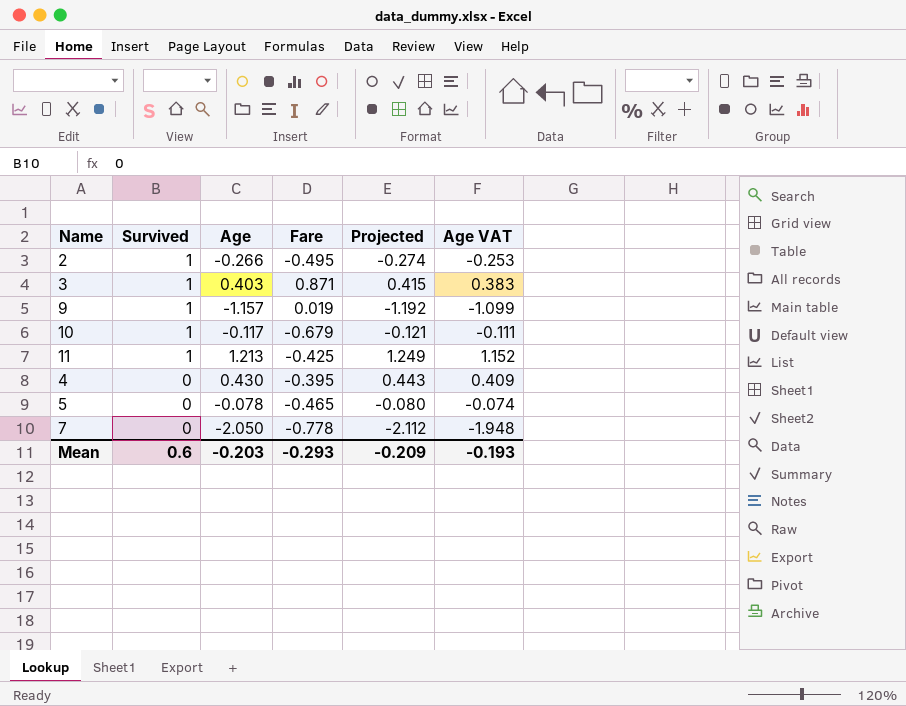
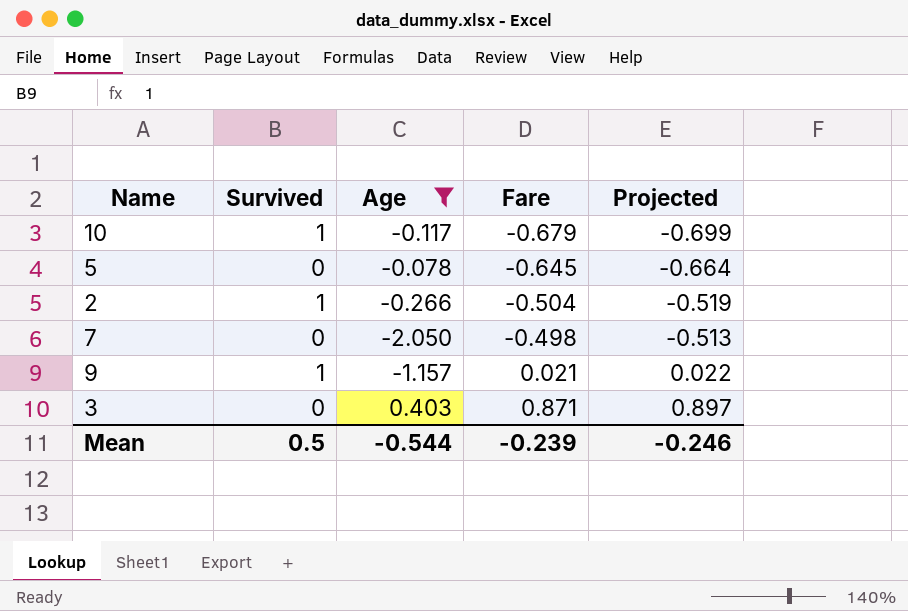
filter: none -> Age <= 0.403
row order: Survived descending -> Fare ascending
column Age VAT | formula: [Age] * 0.95 -> none
column Projected | formula: [Age] * 1.03 -> [Fare] * 1.03
5 | Fare: -0.465 -> -0.645
2 | Fare: -0.495 -> -0.504
7 | Fare: -0.778 -> -0.498
9 | Fare: 0.019 -> 0.021
3 | Survived: 1 -> 0
Mean | Survived: 0.6 -> 0.5
Mean | Age: -0.203 -> -0.544
Mean | Fare: -0.293 -> -0.239
Mean | Projected: -0.209 -> -0.246

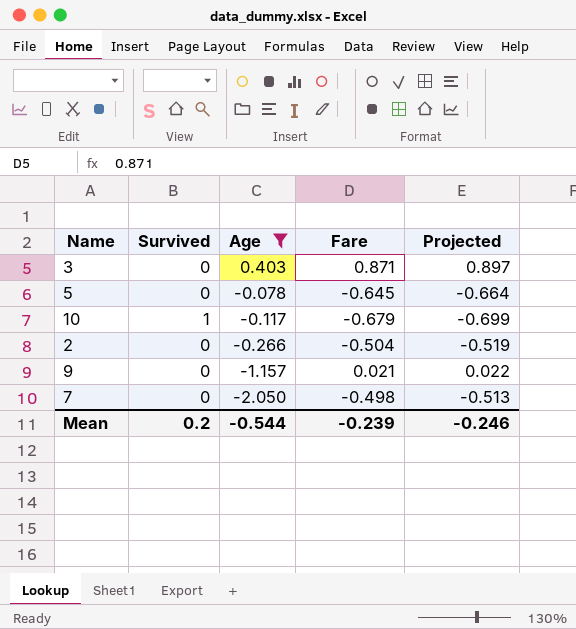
row order: Fare ascending -> Age descending
2 | Survived: 1 -> 0
9 | Survived: 1 -> 0
Mean | Survived: 0.5 -> 0.2

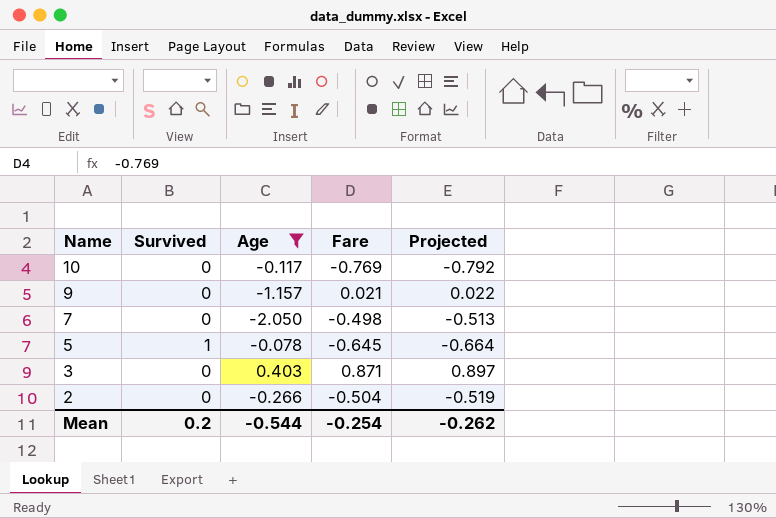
row order: Age descending -> Name descending
10 | Survived: 1 -> 0
10 | Fare: -0.679 -> -0.769
10 | Projected: -0.699 -> -0.792
5 | Survived: 0 -> 1
Mean | Fare: -0.239 -> -0.254
Mean | Projected: -0.246 -> -0.262

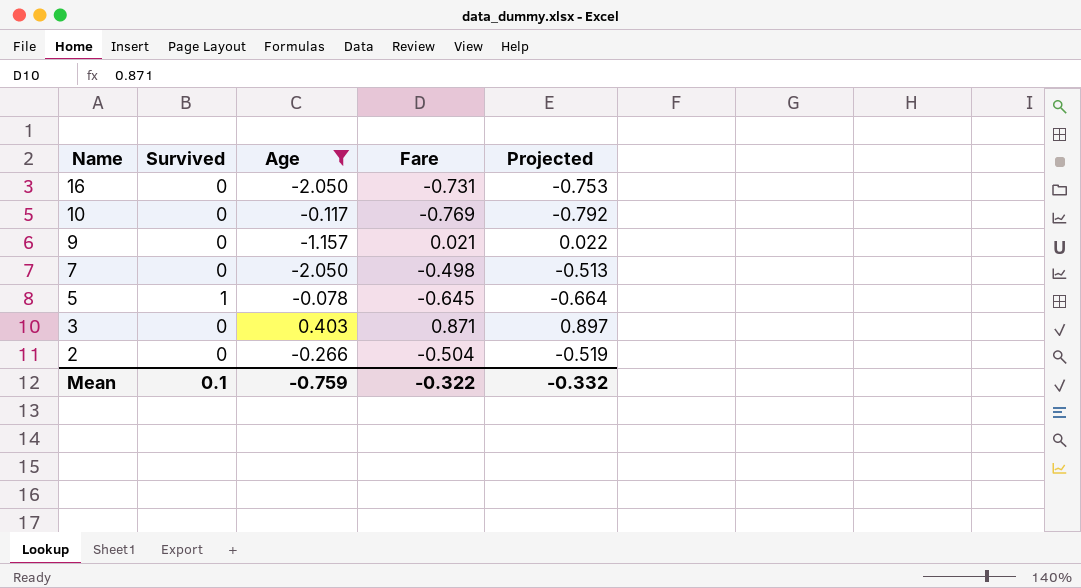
row 16: none -> 0 | -2.050 | -0.731 | -0.753
Mean | Survived: 0.2 -> 0.1
Mean | Age: -0.544 -> -0.759
Mean | Fare: -0.254 -> -0.322
Mean | Projected: -0.262 -> -0.332

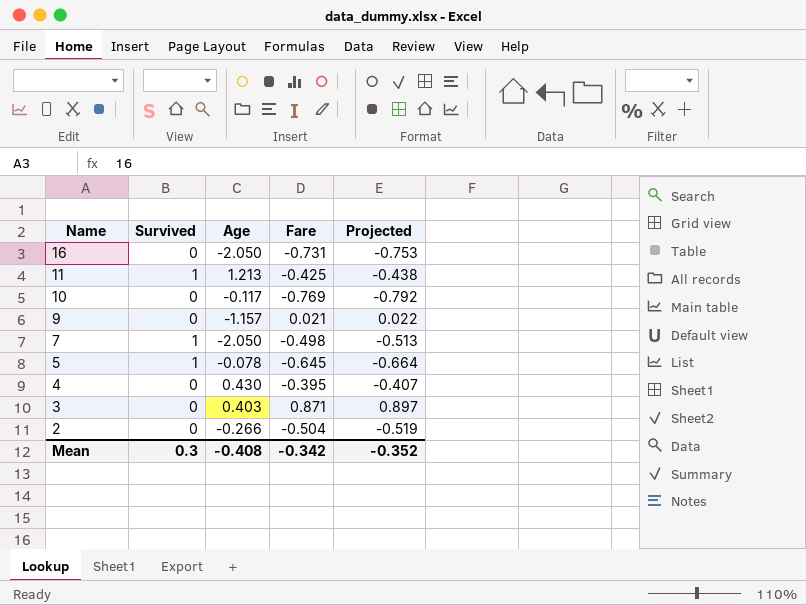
filter: Age <= 0.403 -> none
7 | Survived: 0 -> 1
Mean | Survived: 0.1 -> 0.3
Mean | Age: -0.759 -> -0.408
Mean | Fare: -0.322 -> -0.342
Mean | Projected: -0.332 -> -0.352

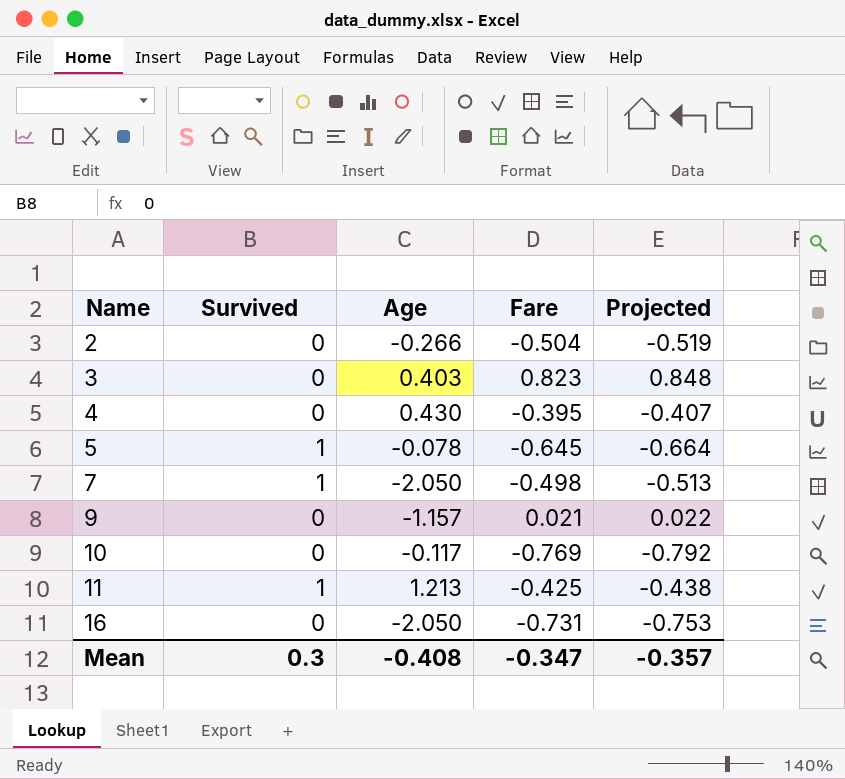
row order: Name descending -> Name ascending
3 | Fare: 0.871 -> 0.823
3 | Projected: 0.897 -> 0.848
Mean | Fare: -0.342 -> -0.347
Mean | Projected: -0.352 -> -0.357

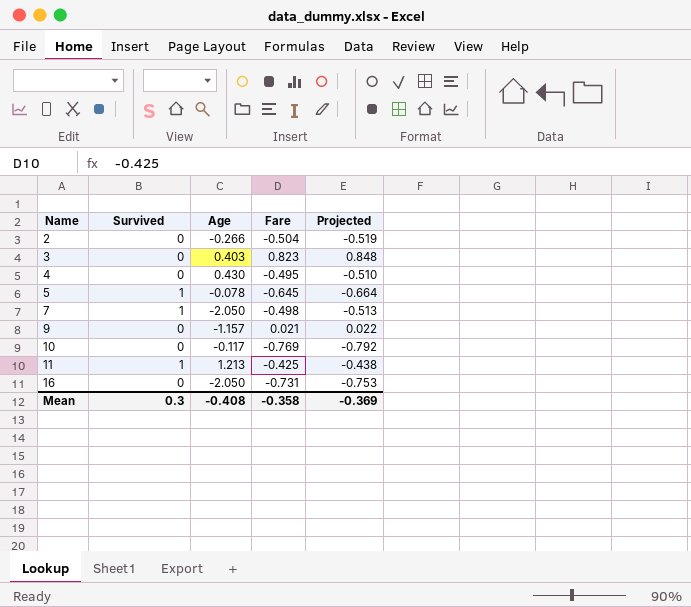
4 | Fare: -0.395 -> -0.495
4 | Projected: -0.407 -> -0.510
Mean | Fare: -0.347 -> -0.358
Mean | Projected: -0.357 -> -0.369

